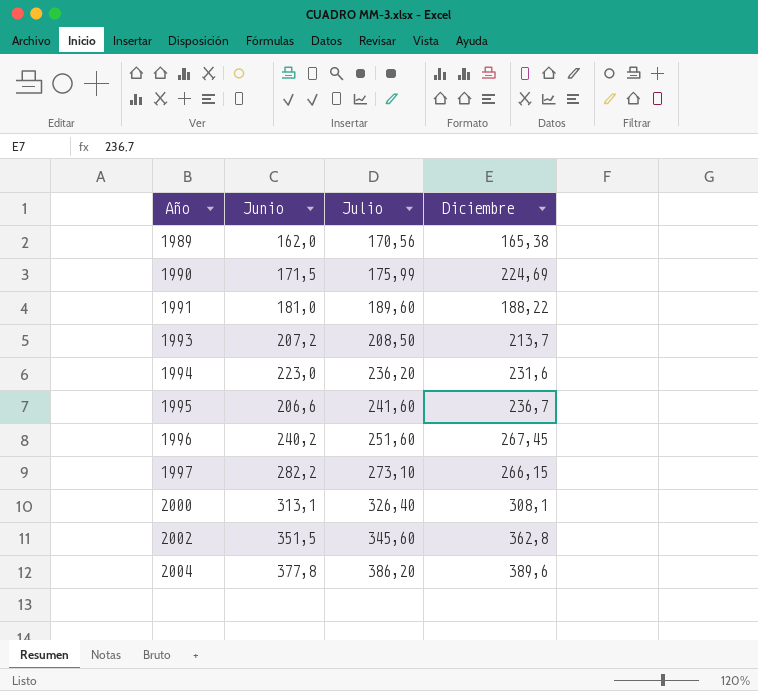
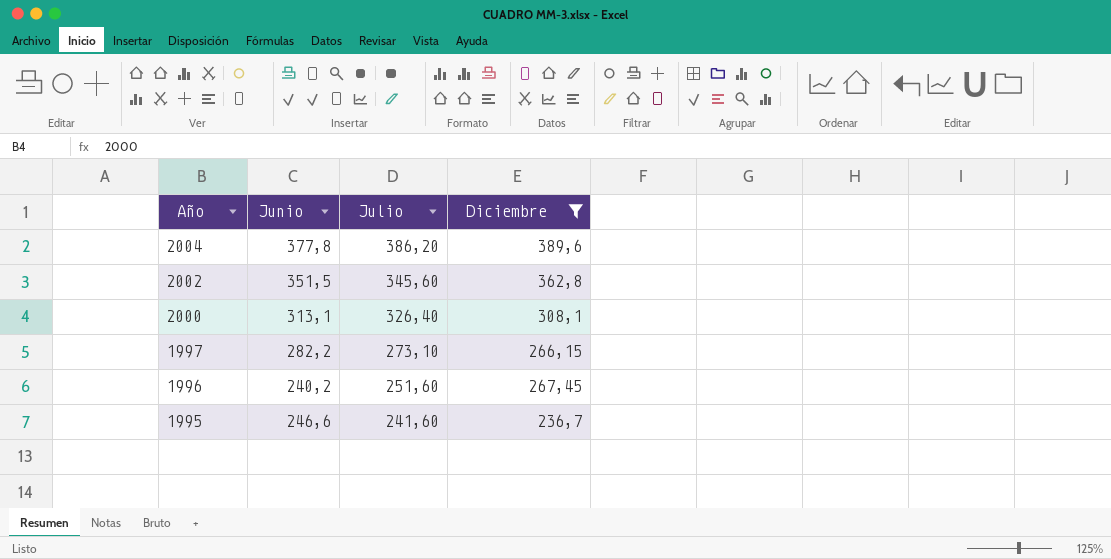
filter: none -> Diciembre >= 236,7
row order: Año ascending -> Año descending
1995 | Junio: 206,6 -> 246,6

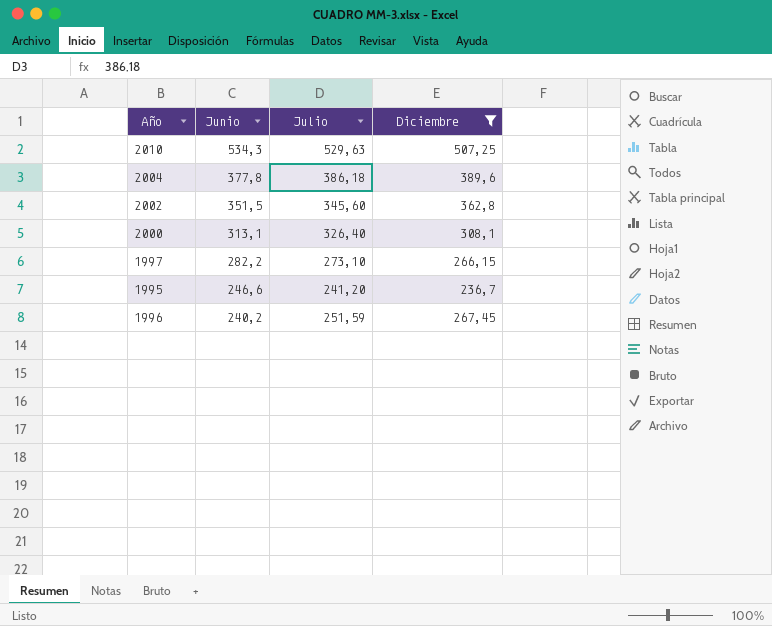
row order: Año descending -> Junio descending
row 2010: none -> 534,3 | 529,63 | 507,25
2004 | Julio: 386,20 -> 386,18
1995 | Julio: 241,60 -> 241,20
1996 | Julio: 251,60 -> 251,59

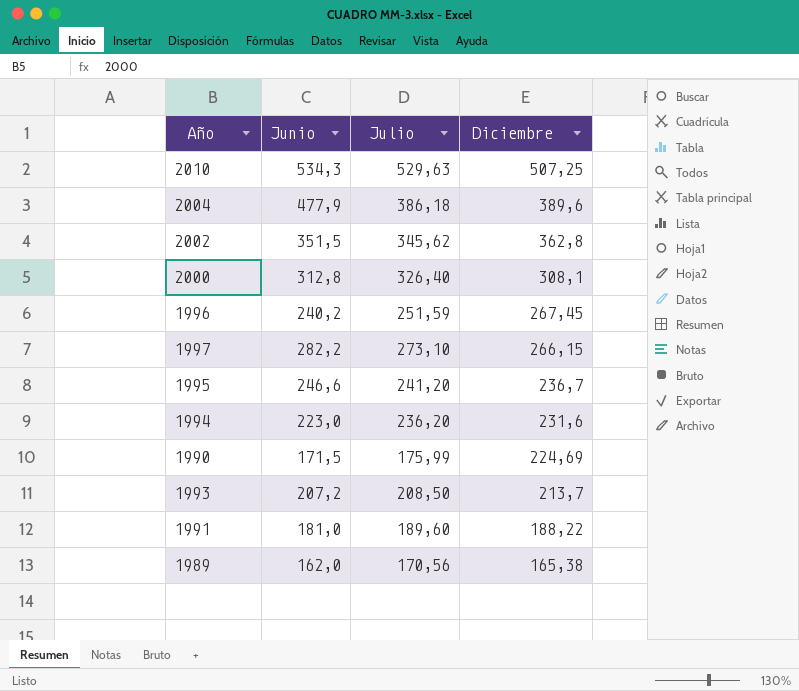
filter: Diciembre >= 236,7 -> none
row order: Junio descending -> Diciembre descending
2004 | Junio: 377,8 -> 477,9
2002 | Julio: 345,60 -> 345,62
2000 | Junio: 313,1 -> 312,8

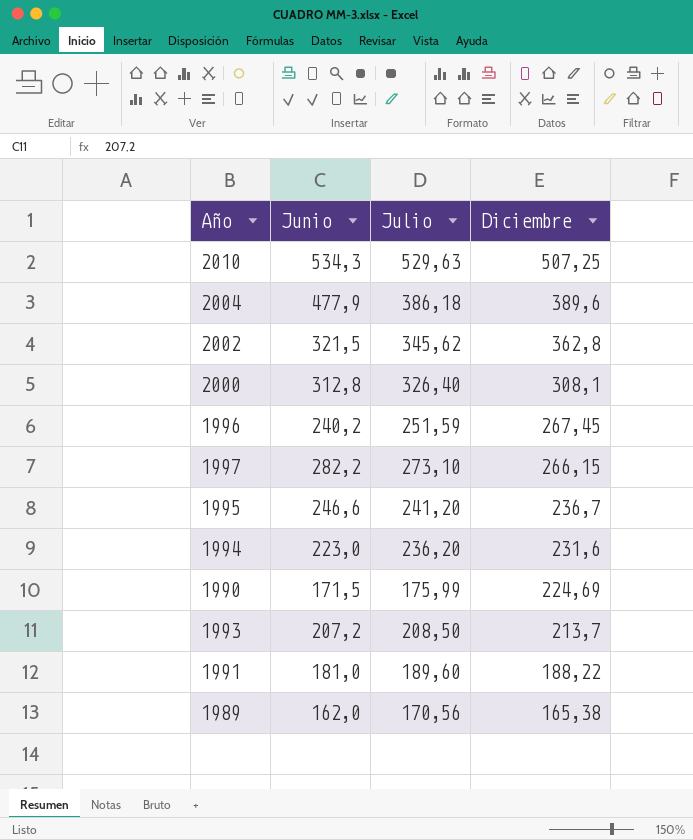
2002 | Junio: 351,5 -> 321,5

